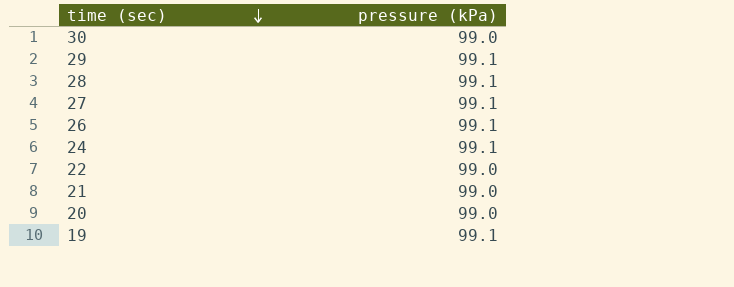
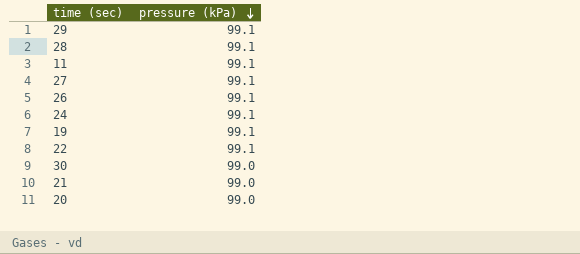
row order: time (sec) descending -> pressure (kPa) descending
row 11: none -> 99.1
22 | pressure (kPa): 99.0 -> 99.1

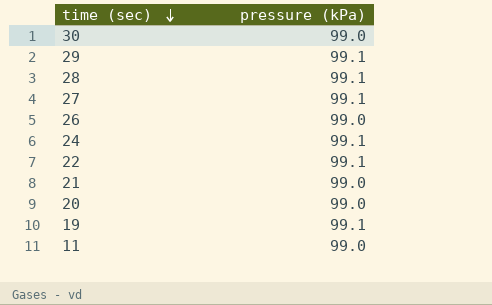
row order: pressure (kPa) descending -> time (sec) descending
26 | pressure (kPa): 99.1 -> 99.0
11 | pressure (kPa): 99.1 -> 99.0

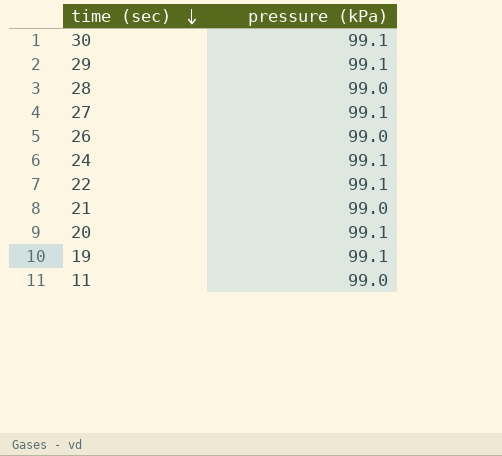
30 | pressure (kPa): 99.0 -> 99.1
28 | pressure (kPa): 99.1 -> 99.0
20 | pressure (kPa): 99.0 -> 99.1

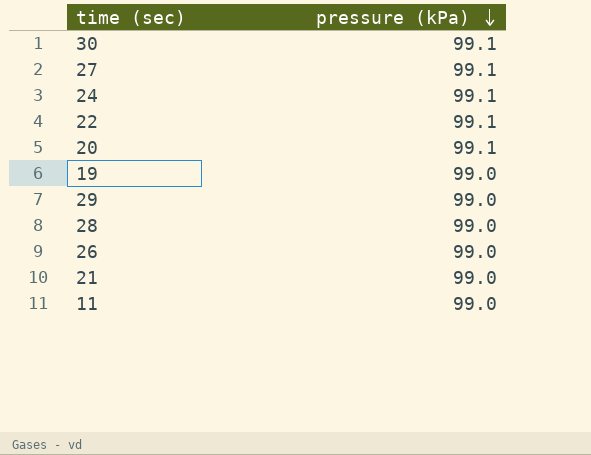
row order: time (sec) descending -> pressure (kPa) descending
19 | pressure (kPa): 99.1 -> 99.0
29 | pressure (kPa): 99.1 -> 99.0

